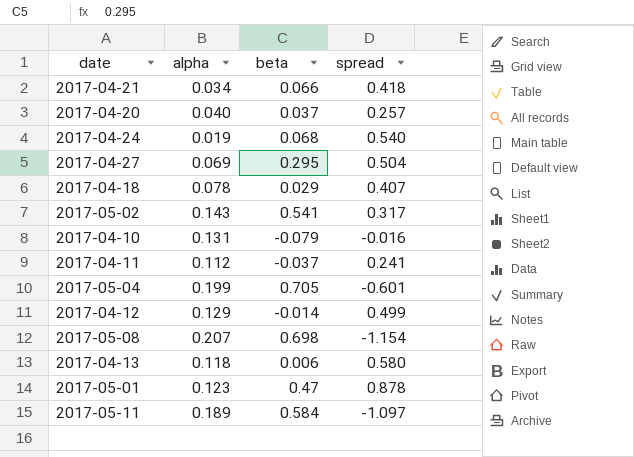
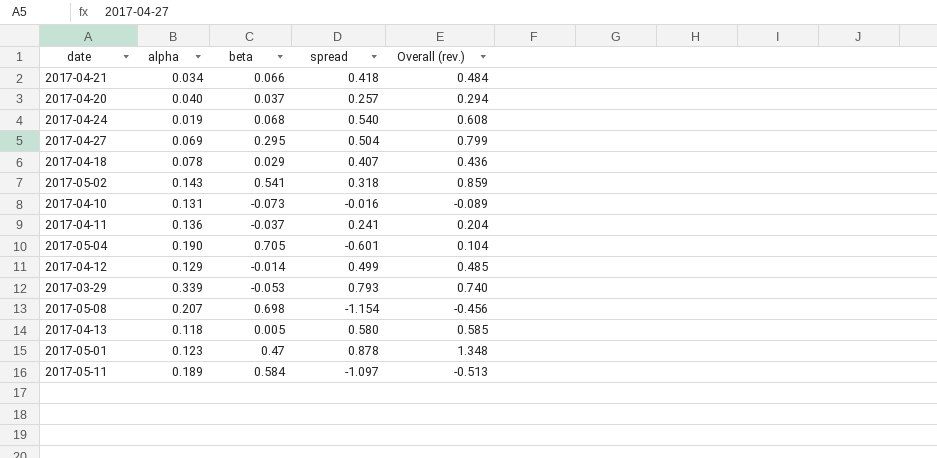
column Overall (rev.) | formula: none -> [beta] + [spread]
2017-05-02 | spread: 0.317 -> 0.318
2017-04-10 | beta: -0.079 -> -0.073
2017-04-11 | alpha: 0.112 -> 0.136
2017-05-04 | alpha: 0.199 -> 0.190
row 2017-03-29: none -> 0.339 | -0.053 | 0.793 | 0.740
2017-04-13 | beta: 0.006 -> 0.005

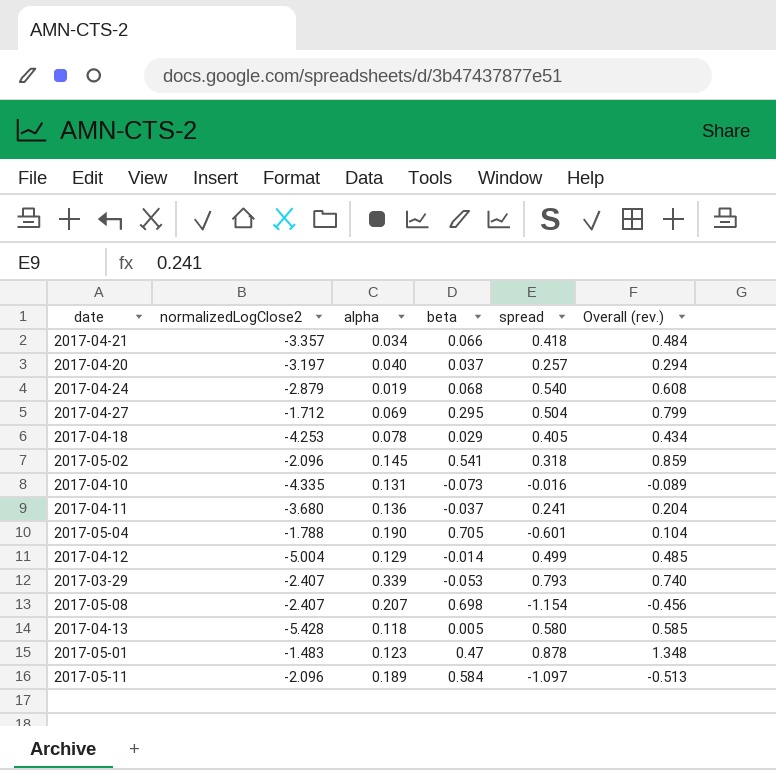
column normalizedLogClose2 | position: none -> 2
2017-04-18 | spread: 0.407 -> 0.405
2017-04-18 | Overall (rev.): 0.436 -> 0.434
2017-05-02 | alpha: 0.143 -> 0.145

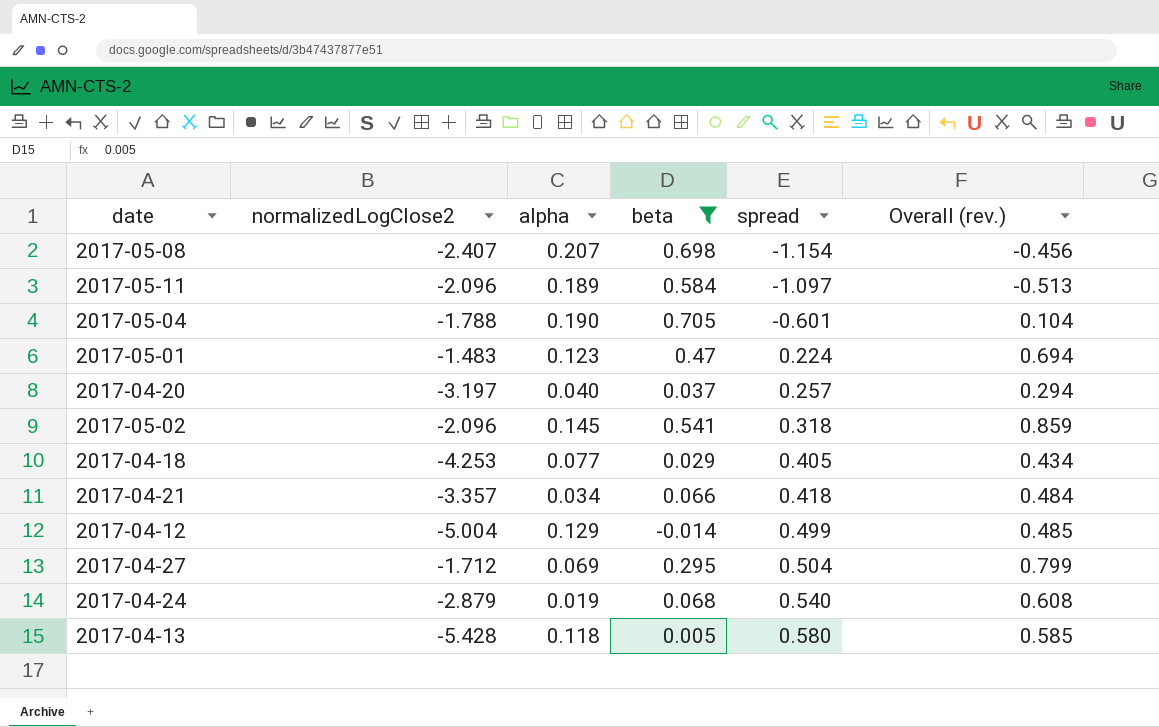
filter: none -> beta >= -0.014
row order: none -> spread ascending
2017-05-01 | spread: 0.878 -> 0.224
2017-05-01 | Overall (rev.): 1.348 -> 0.694
2017-04-18 | alpha: 0.078 -> 0.077

